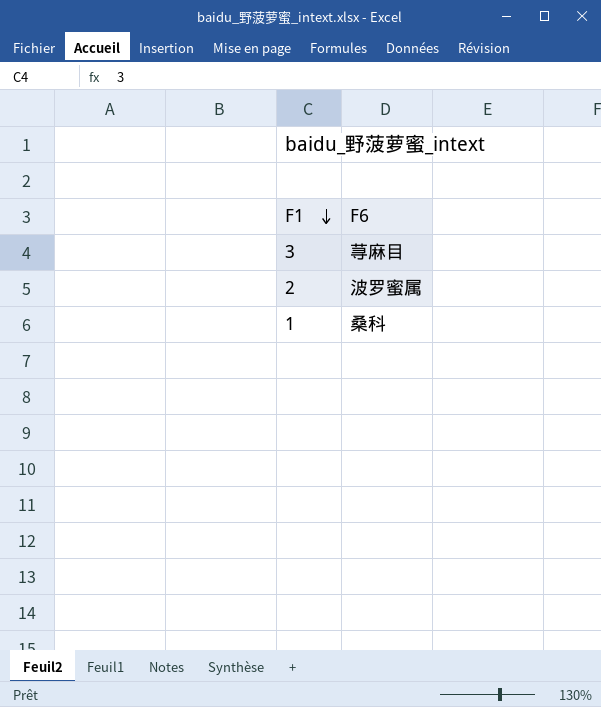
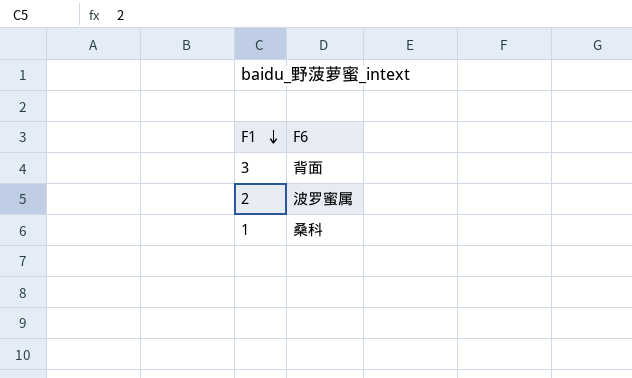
3 | F6: 荨麻目 -> 背面

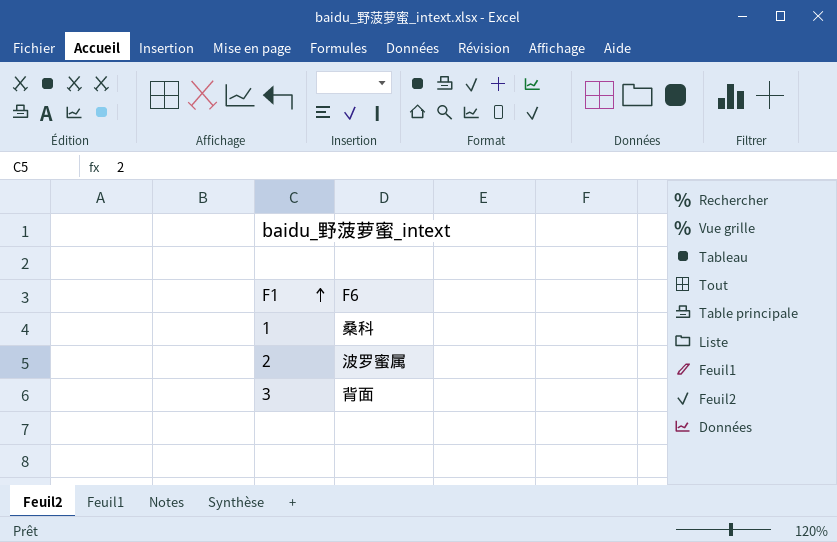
row order: F1 descending -> F1 ascending

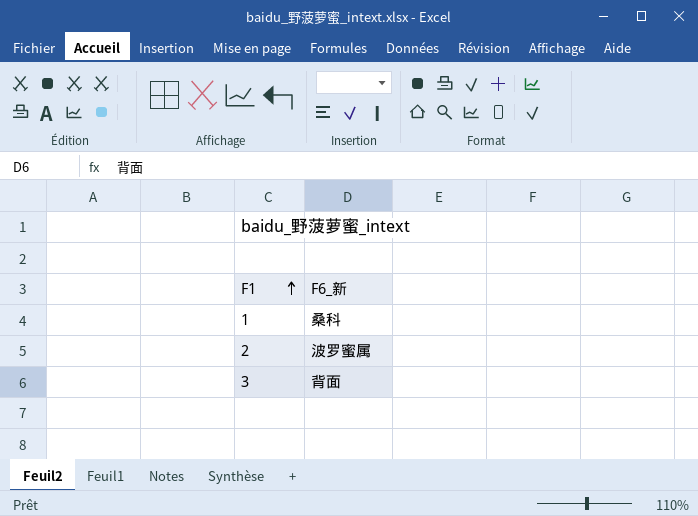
column name: F6 -> F6_新

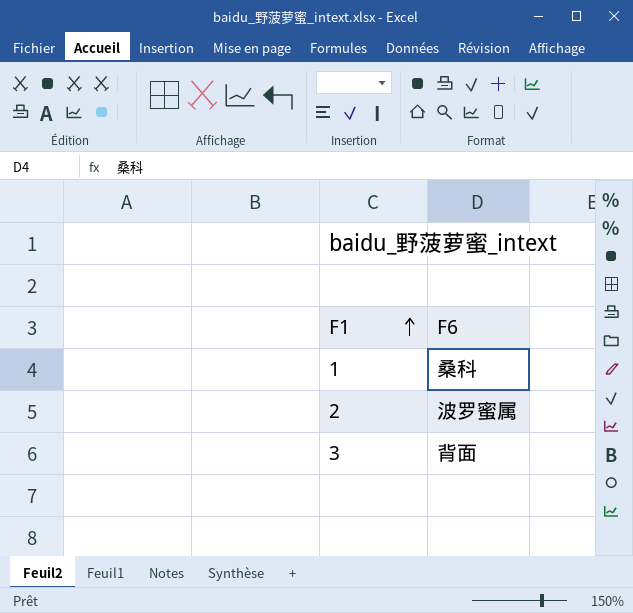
column name: F6_新 -> F6

